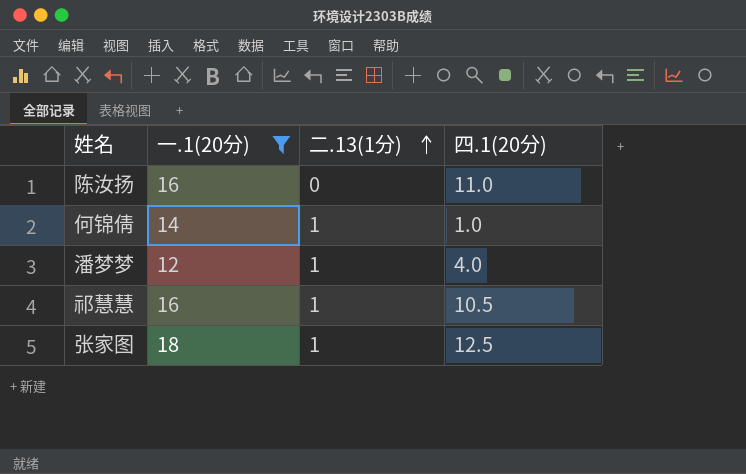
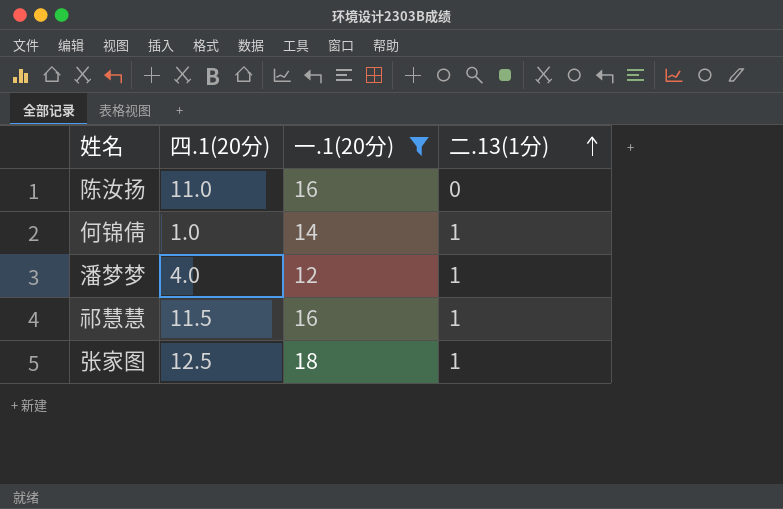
column 四.1(20分) | position: 4 -> 2
祁慧慧 | 四.1(20分): 10.5 -> 11.5

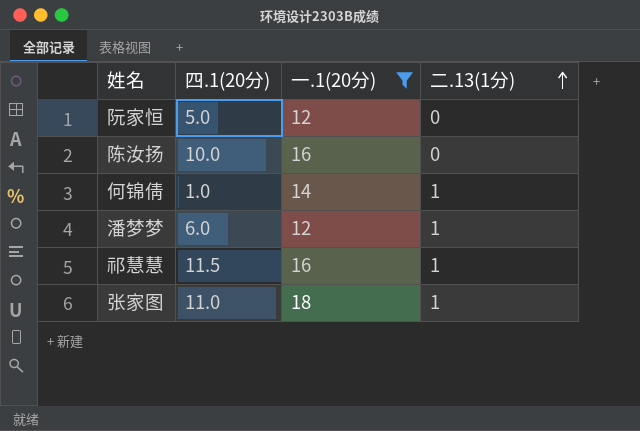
row 阮家恒: none -> 5.0 | 12 | 0
陈汝扬 | 四.1(20分): 11.0 -> 10.0
潘梦梦 | 四.1(20分): 4.0 -> 6.0
张家图 | 四.1(20分): 12.5 -> 11.0

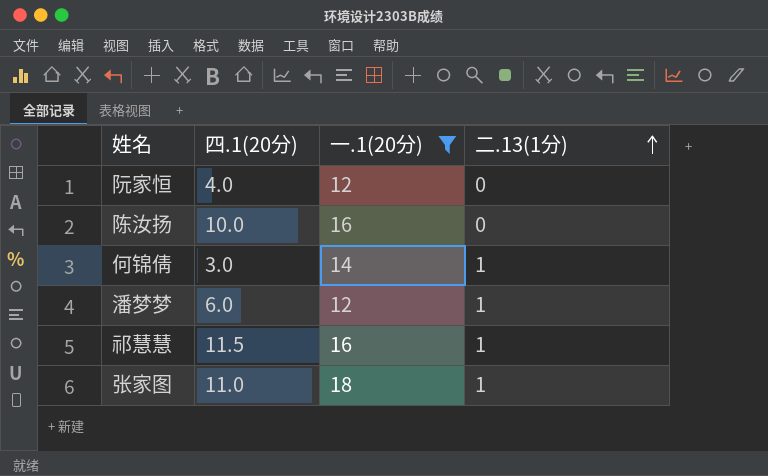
阮家恒 | 四.1(20分): 5.0 -> 4.0
何锦倩 | 四.1(20分): 1.0 -> 3.0

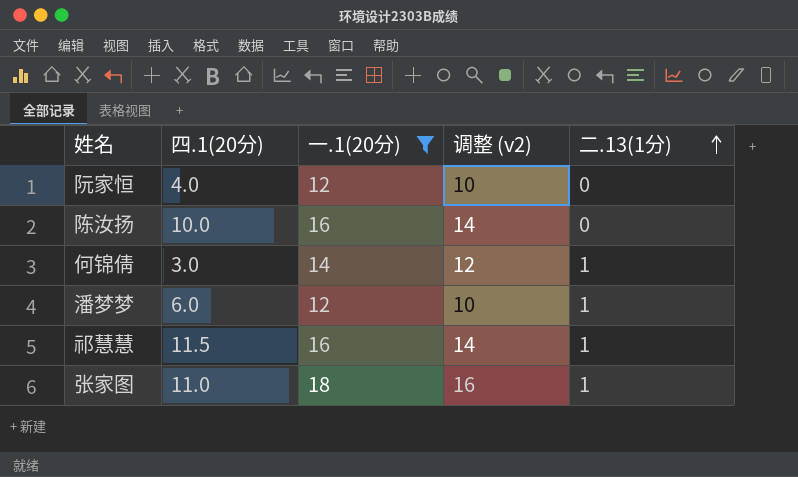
column 调整 (v2) | formula: none -> [一.1(20分)] - 2

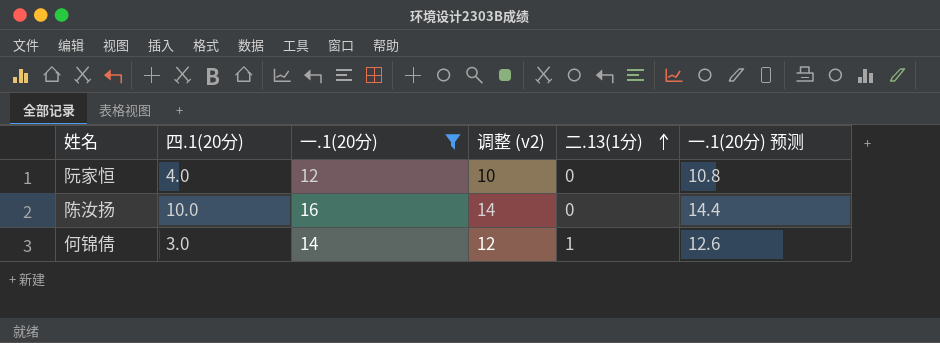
column 一.1(20分) 预测 | formula: none -> [一.1(20分)] * 0.9
row 潘梦梦: 6.0 | 12 | 10 | 1 -> none
row 祁慧慧: 11.5 | 16 | 14 | 1 -> none
row 张家图: 11.0 | 18 | 16 | 1 -> none

